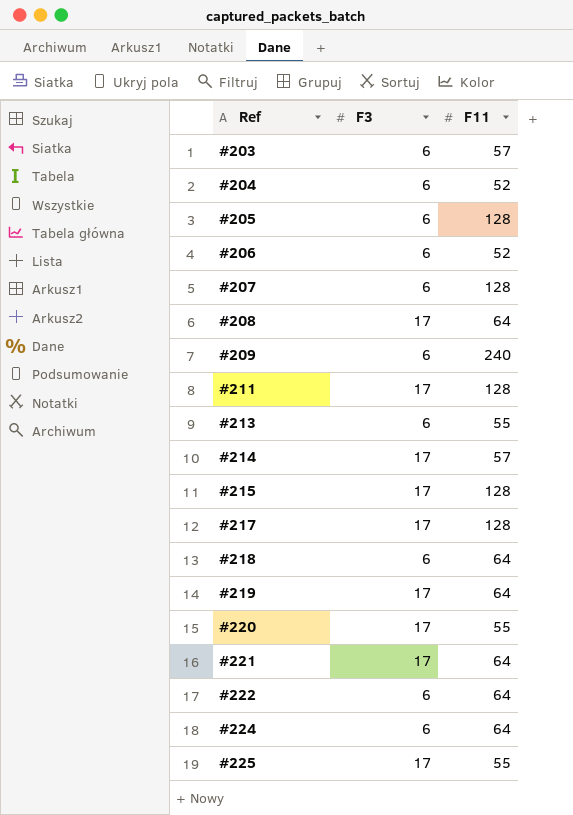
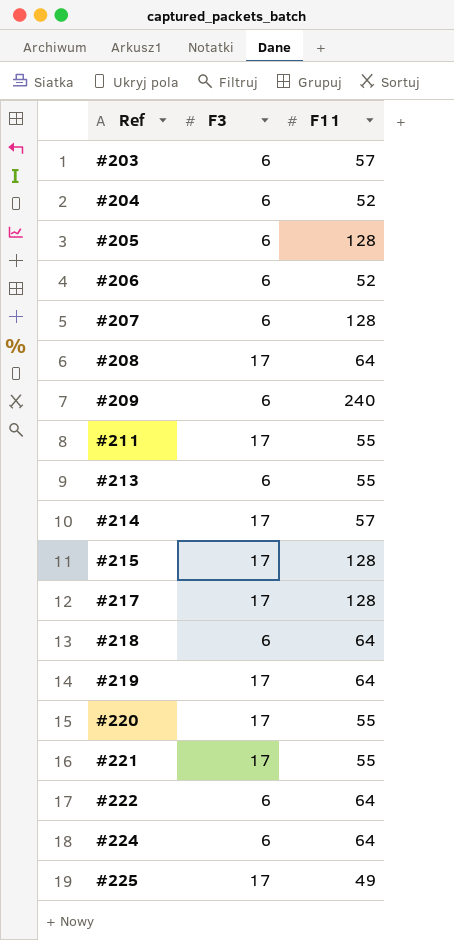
#211 | F11: 128 -> 55
#221 | F11: 64 -> 55
#225 | F11: 55 -> 49

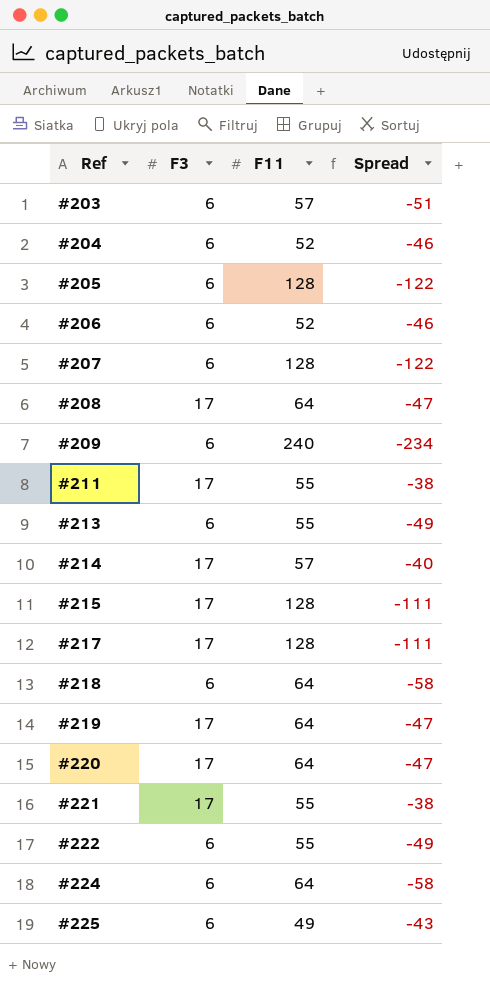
column Spread | formula: none -> [F3] - [F11]
#220 | F11: 55 -> 64
#222 | F11: 64 -> 55
#225 | F3: 17 -> 6

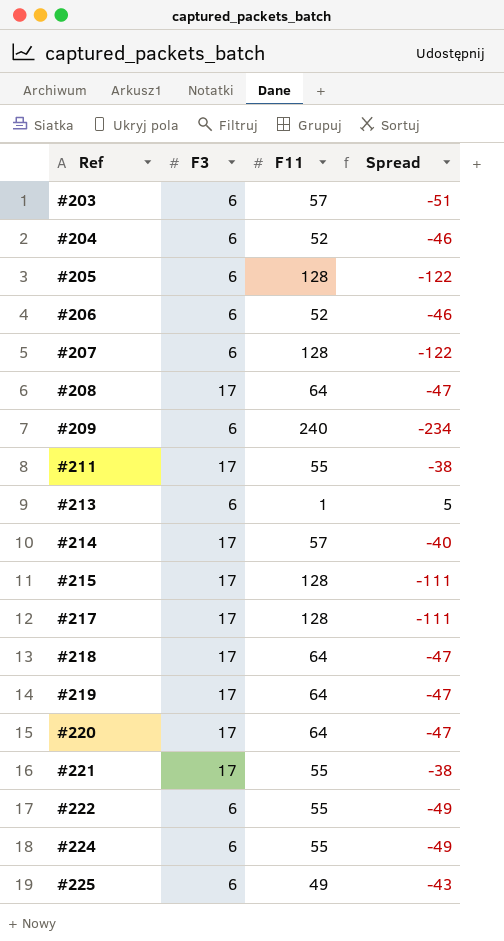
#213 | F11: 55 -> 1
#213 | Spread: -49 -> 5
#218 | F3: 6 -> 17
#218 | Spread: -58 -> -47
#224 | F11: 64 -> 55
#224 | Spread: -58 -> -49

